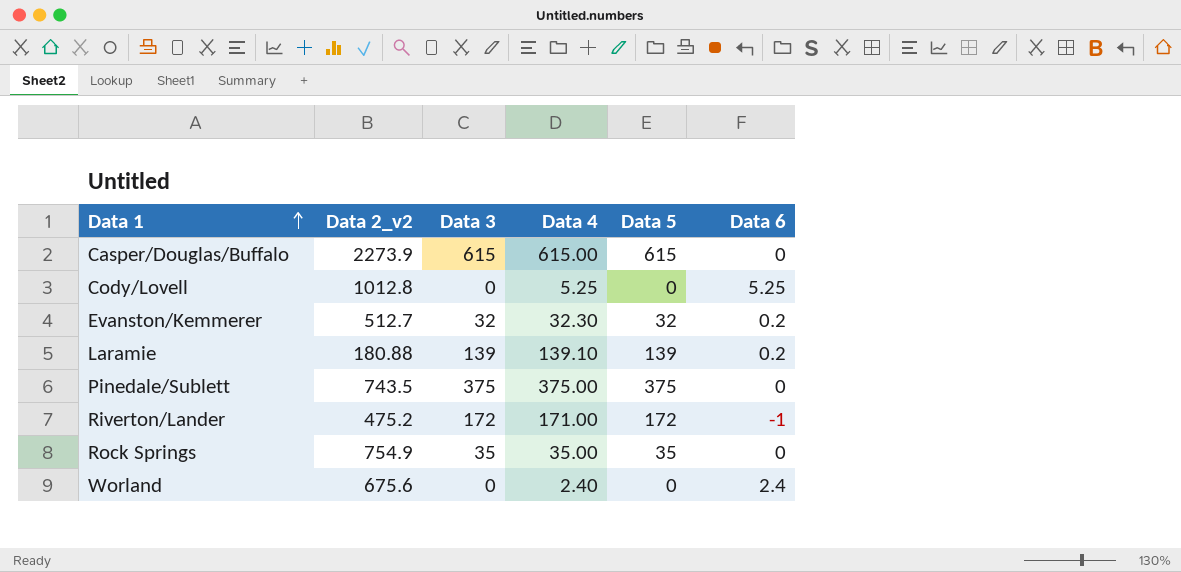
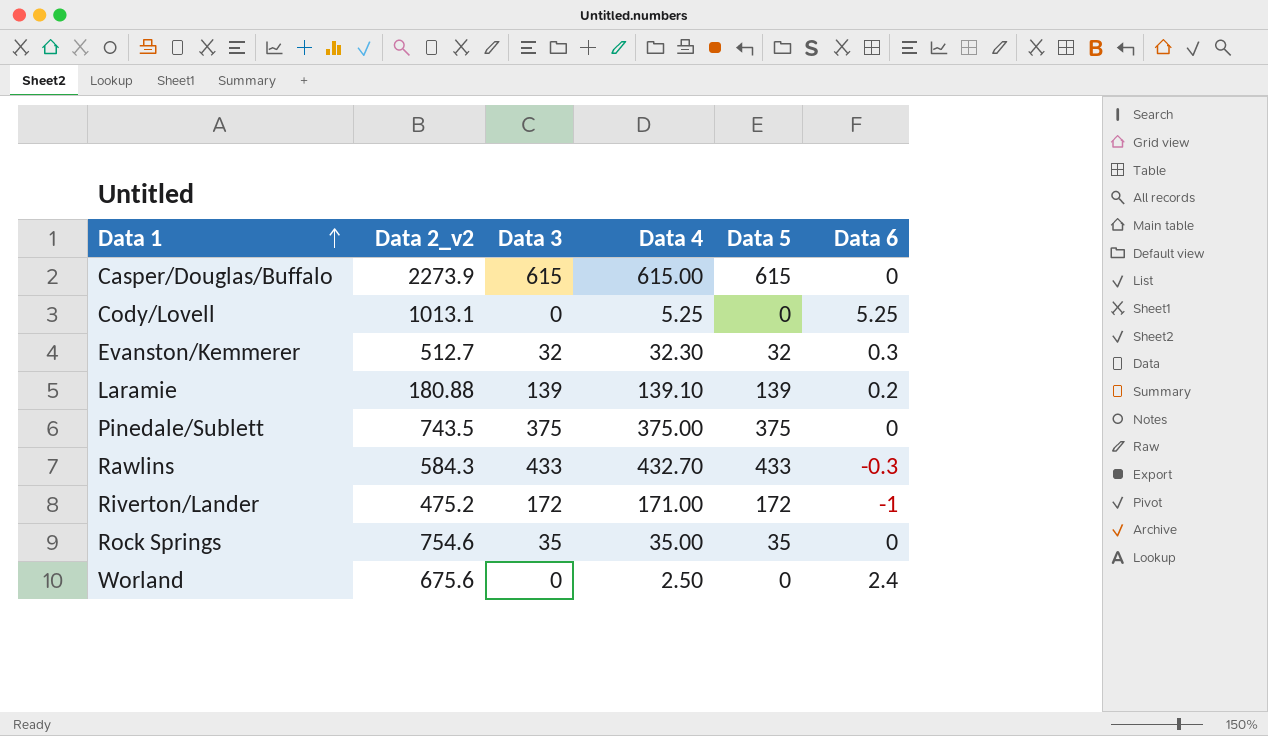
Cody/Lovell | Data 2_v2: 1012.8 -> 1013.1
Evanston/Kemmerer | Data 6: 0.2 -> 0.3
row Rawlins: none -> 584.3 | 433 | 432.70 | 433 | -0.3
Rock Springs | Data 2_v2: 754.9 -> 754.6
Worland | Data 4: 2.40 -> 2.50

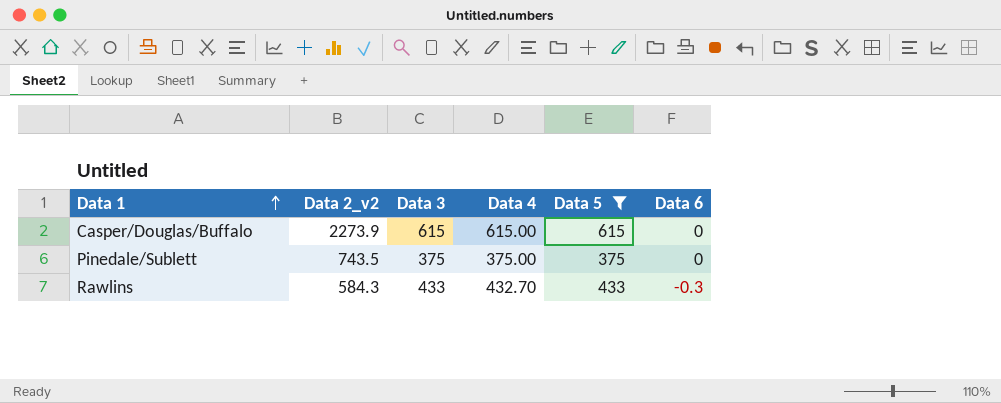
filter: none -> Data 5 >= 375

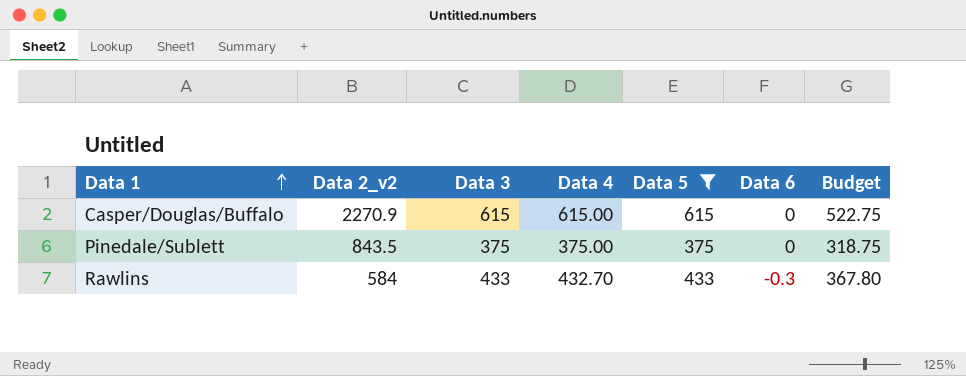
column Budget | formula: none -> [Data 4] * 0.85
Casper/Douglas/Buffalo | Data 2_v2: 2273.9 -> 2270.9
Pinedale/Sublett | Data 2_v2: 743.5 -> 843.5
Rawlins | Data 2_v2: 584.3 -> 584

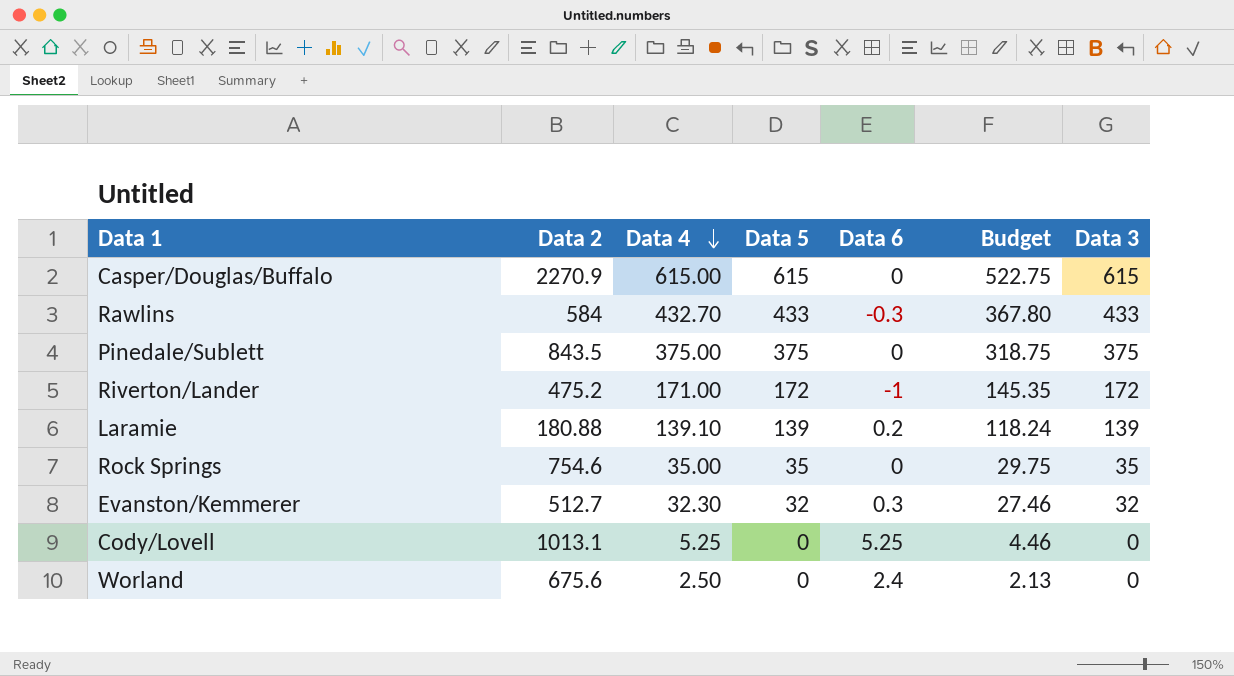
filter: Data 5 >= 375 -> none
row order: Data 1 ascending -> Data 4 descending
column name: Data 2_v2 -> Data 2
column Data 3 | position: 3 -> 7

